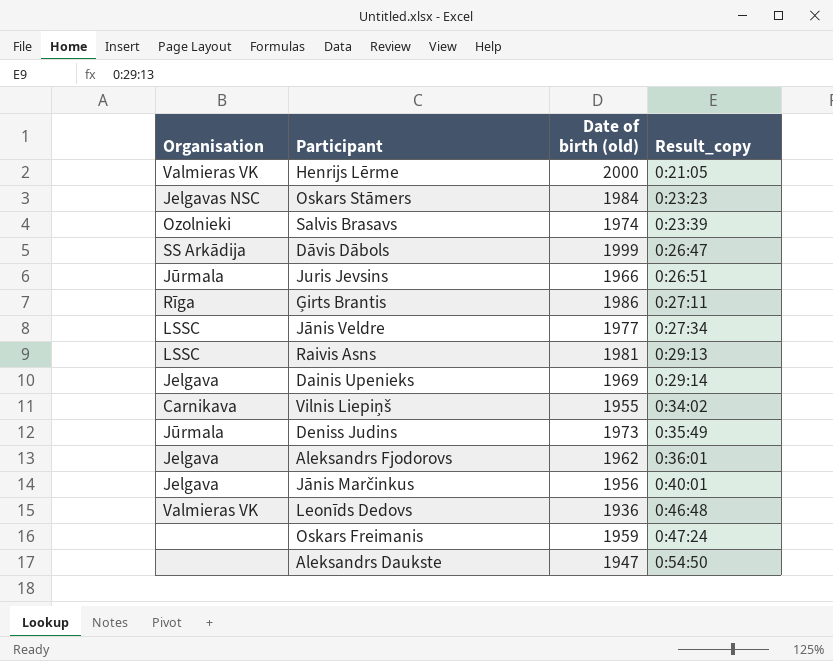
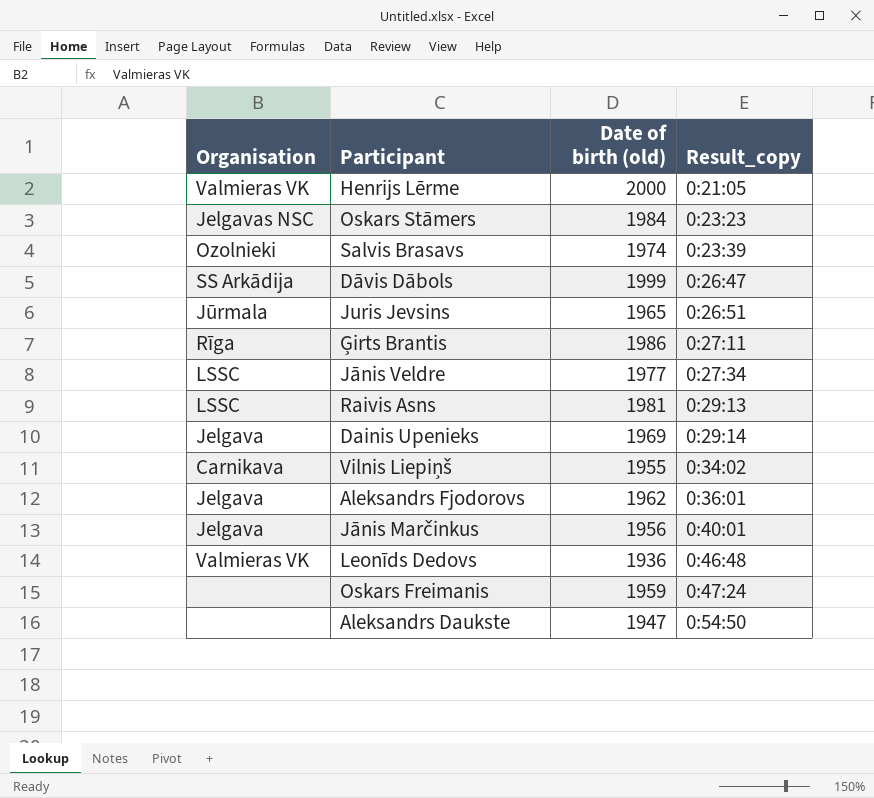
row Deniss Judins: Jūrmala | 1973 | 0:35:49 -> none
Juris Jevsins | Date of birth (old): 1966 -> 1965

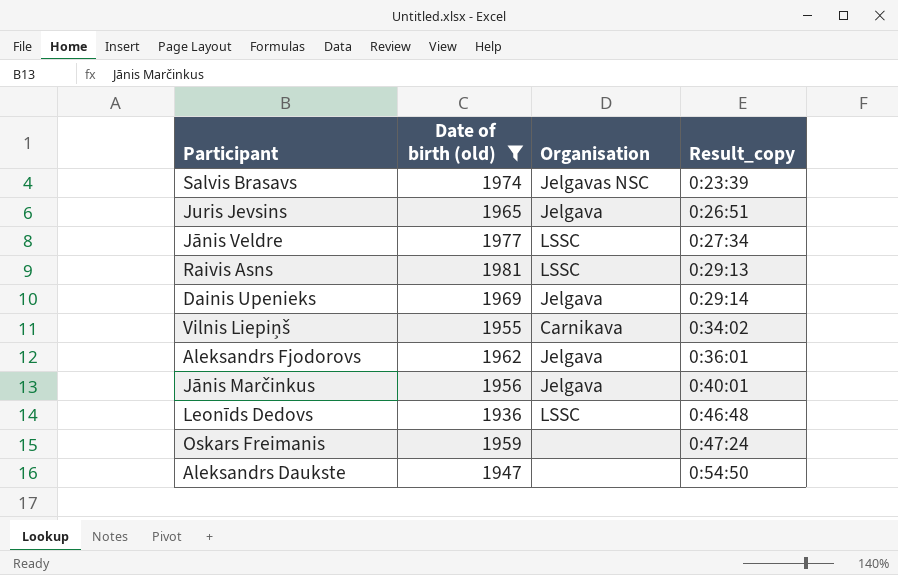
filter: none -> Date of birth (old) <= 1981
column Organisation | position: 1 -> 3
Salvis Brasavs | Organisation: Ozolnieki -> Jelgavas NSC
Juris Jevsins | Organisation: Jūrmala -> Jelgava
Leonīds Dedovs | Organisation: Valmieras VK -> LSSC

